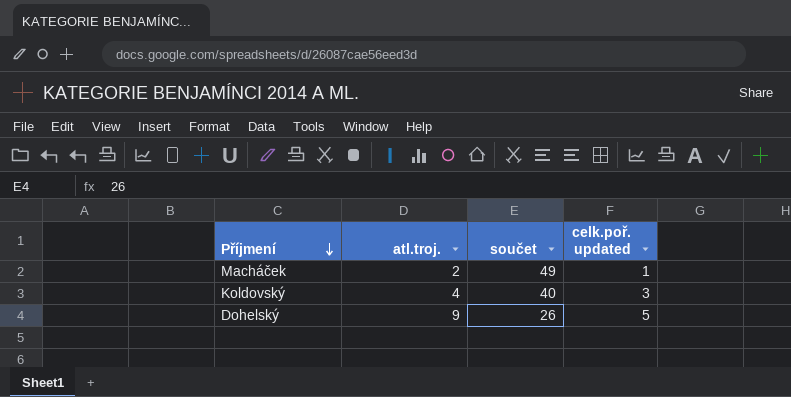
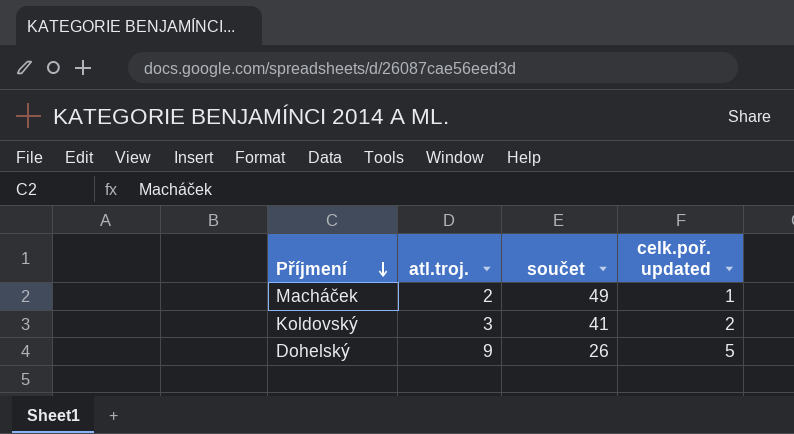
Koldovský | atl.troj.: 4 -> 3
Koldovský | součet: 40 -> 41
Koldovský | celk.poř. updated: 3 -> 2

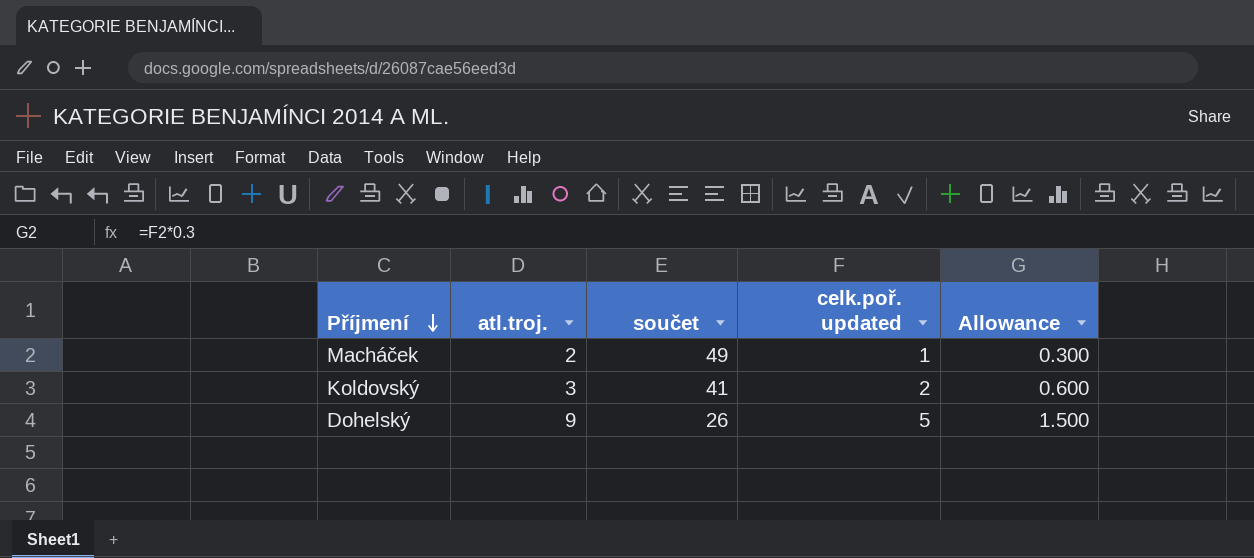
column Allowance | formula: none -> [celk.poř. updated] * 0.3

